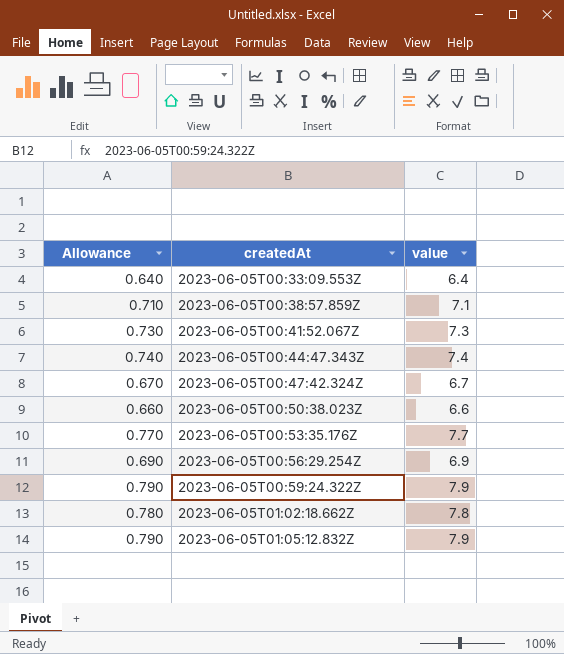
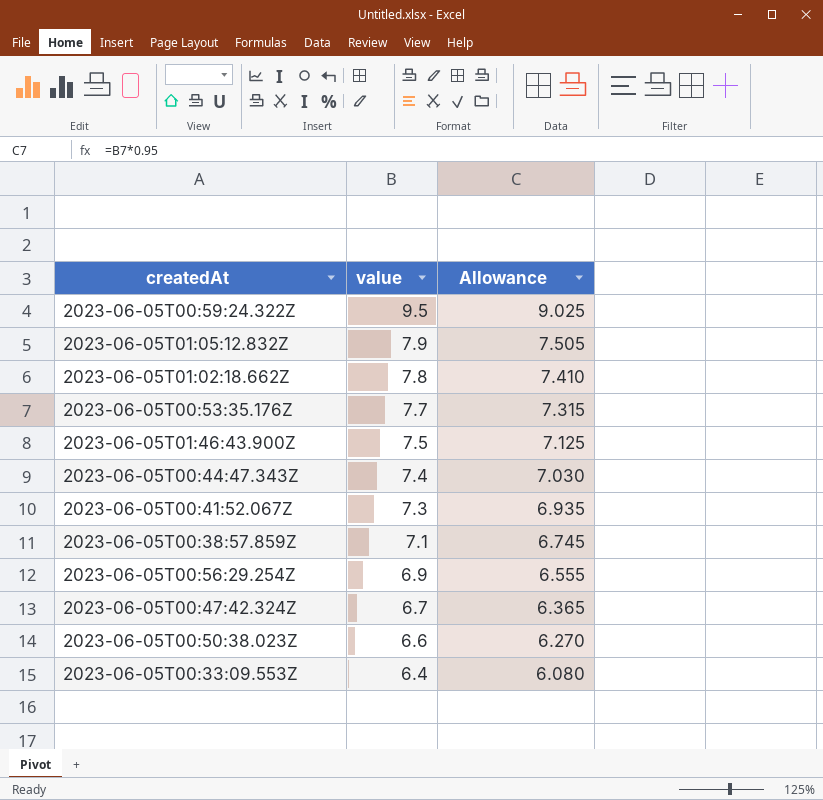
row order: createdAt ascending -> value descending
column Allowance | formula: [value] * 0.1 -> [value] * 0.95
column Allowance | position: 1 -> 3
2023-06-05T00:59:24.322Z | value: 7.9 -> 9.5
row 2023-06-05T01:46:43.900Z: none -> 7.5 | 7.125

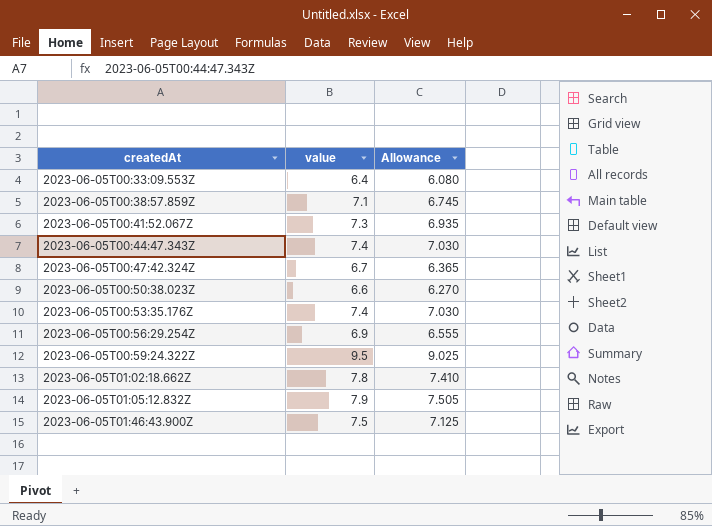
row order: value descending -> createdAt ascending
2023-06-05T00:53:35.176Z | value: 7.7 -> 7.4
2023-06-05T00:53:35.176Z | Allowance: 7.315 -> 7.030

